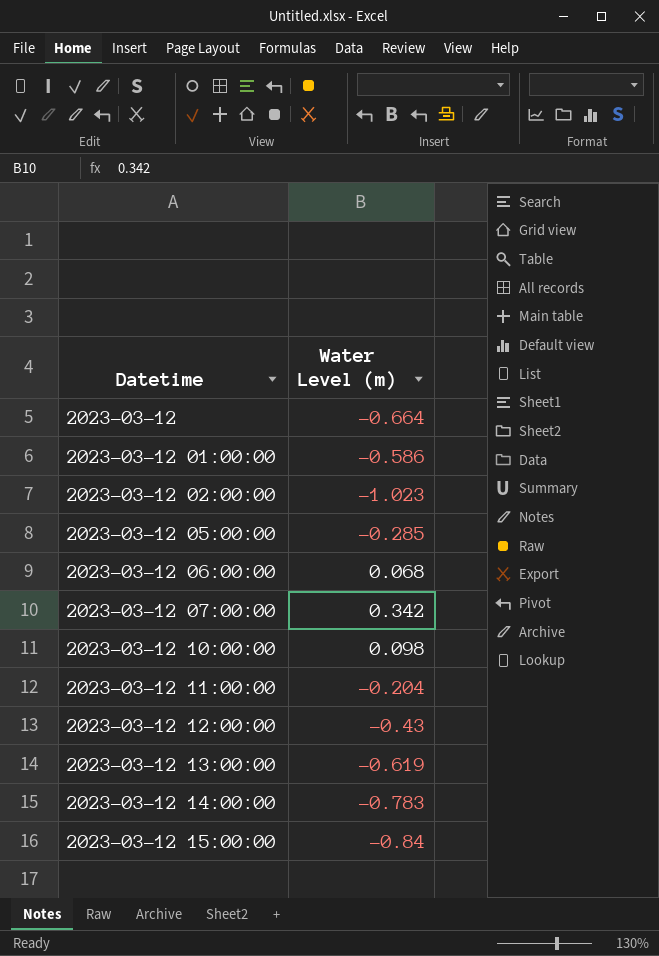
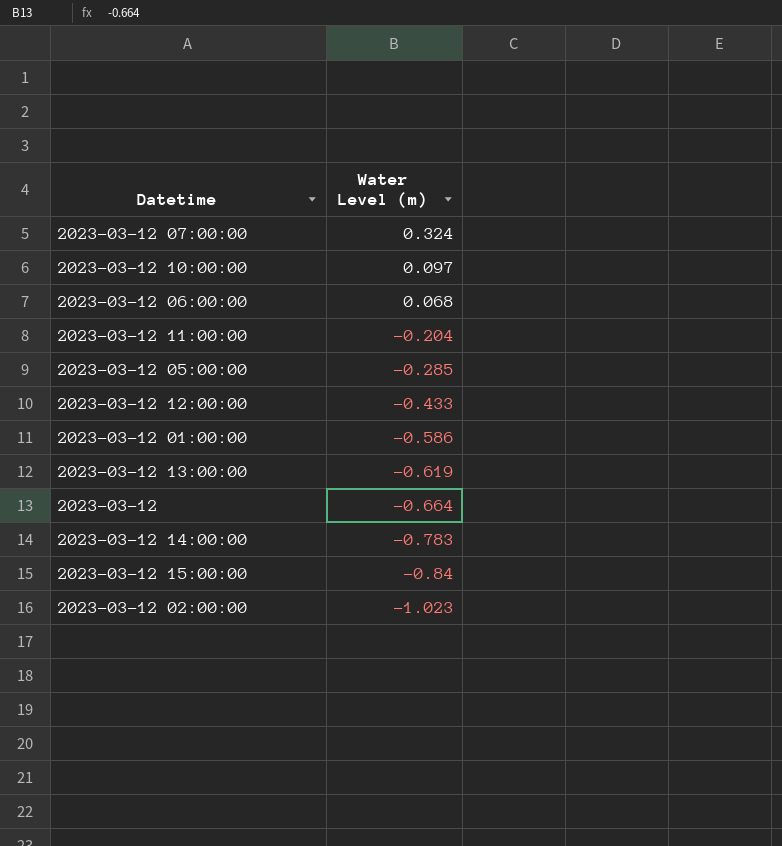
row order: Datetime ascending -> Water Level (m) descending
2023-03-12 07:00:00 | Water Level (m): 0.342 -> 0.324
2023-03-12 10:00:00 | Water Level (m): 0.098 -> 0.097
2023-03-12 12:00:00 | Water Level (m): -0.43 -> -0.433

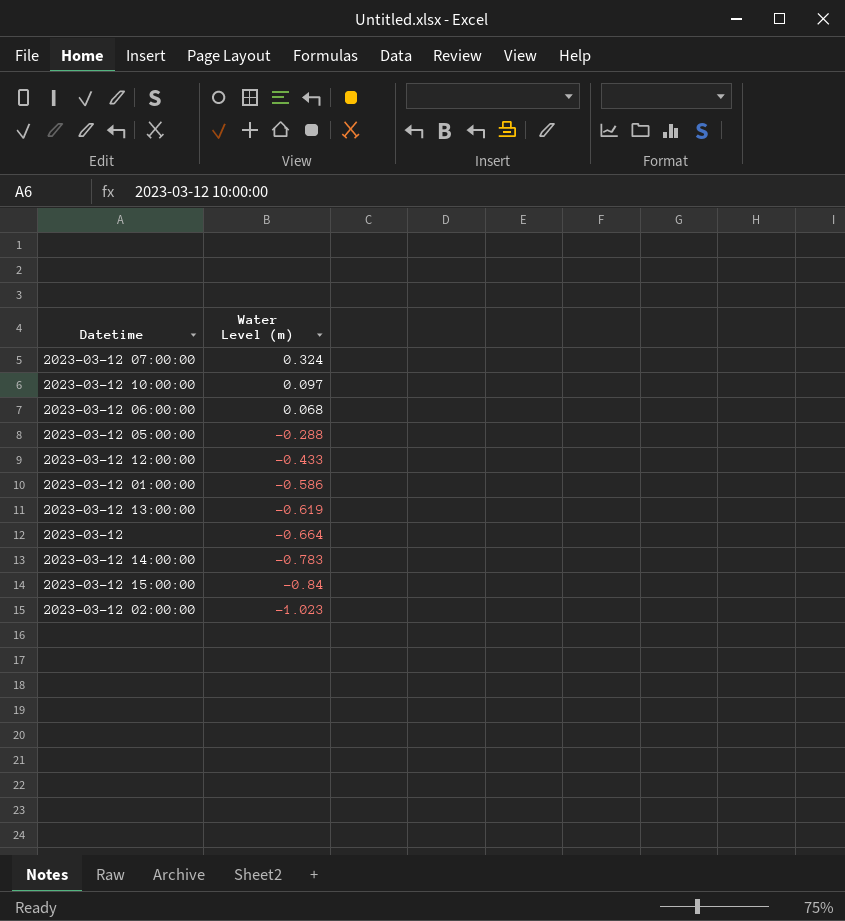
row 2023-03-12 11:00:00: -0.204 -> none
2023-03-12 05:00:00 | Water Level (m): -0.285 -> -0.288

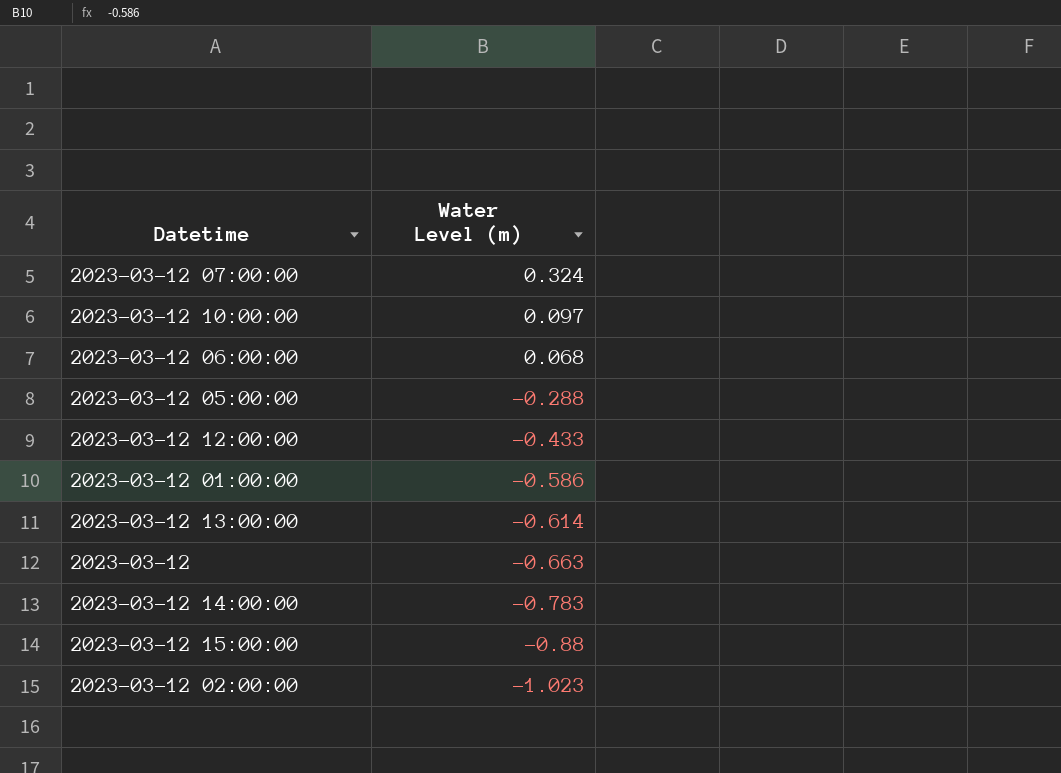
2023-03-12 13:00:00 | Water Level (m): -0.619 -> -0.614
2023-03-12 | Water Level (m): -0.664 -> -0.663
2023-03-12 15:00:00 | Water Level (m): -0.84 -> -0.88

